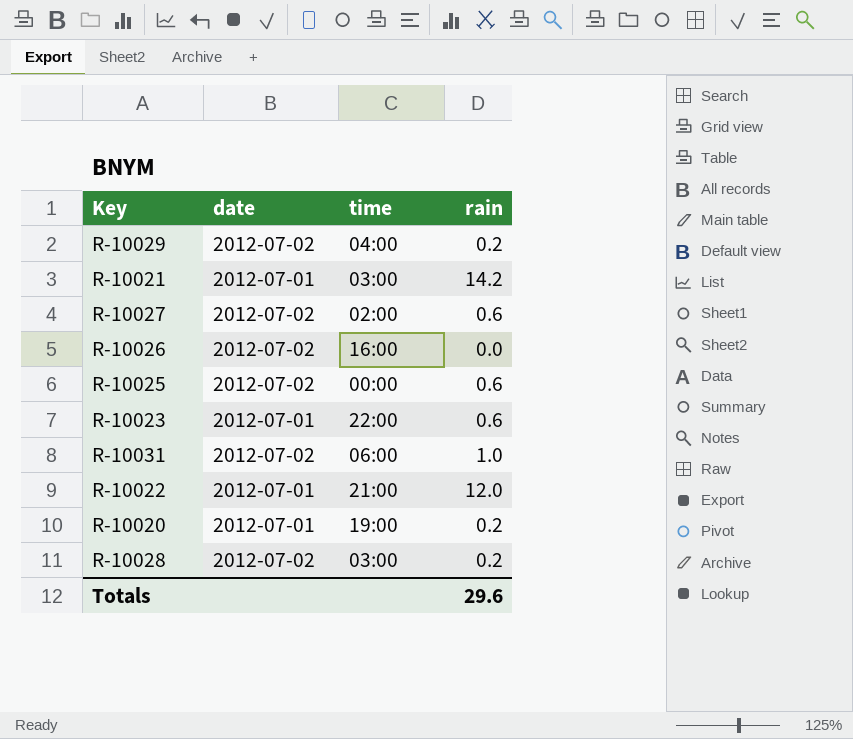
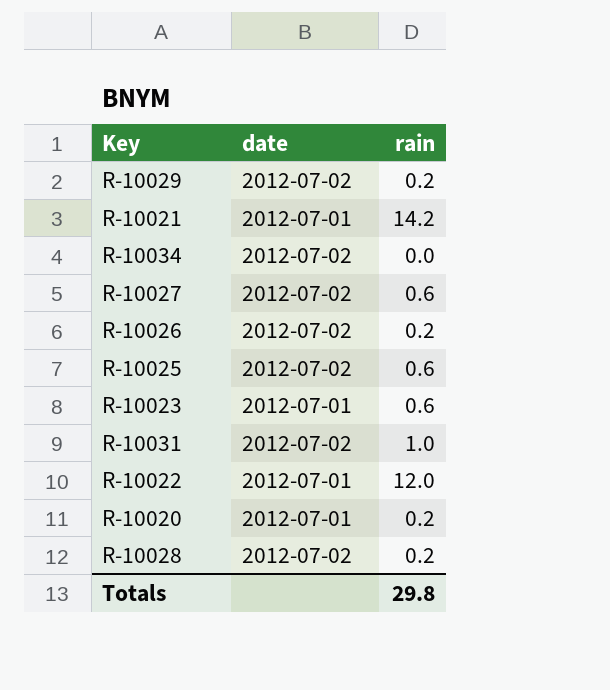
column time | position: 3 -> none
row R-10034: none -> 2012-07-02 | 0.0
R-10026 | rain: 0.0 -> 0.2
Totals | rain: 29.6 -> 29.8

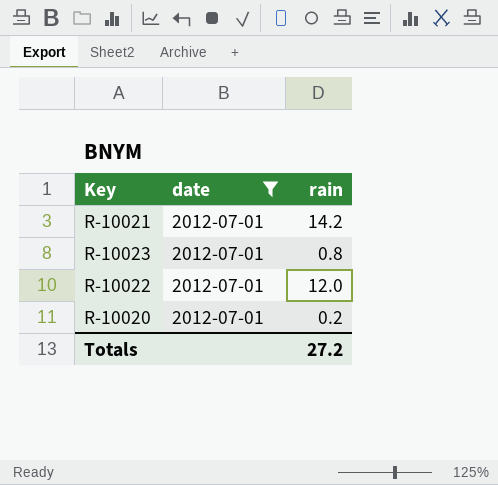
filter: none -> date = 2012-07-01
R-10023 | rain: 0.6 -> 0.8
Totals | rain: 29.8 -> 27.2

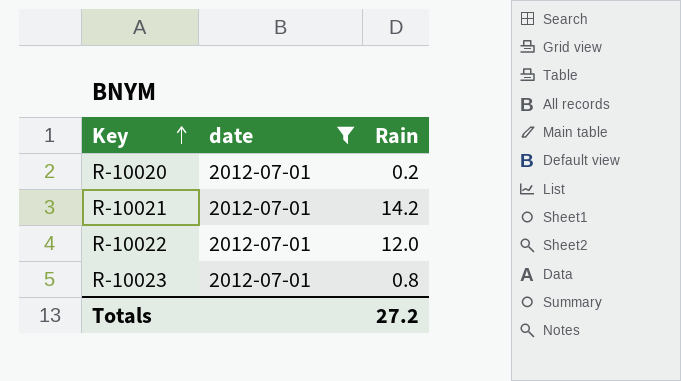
row order: none -> Key ascending
column name: rain -> Rain

